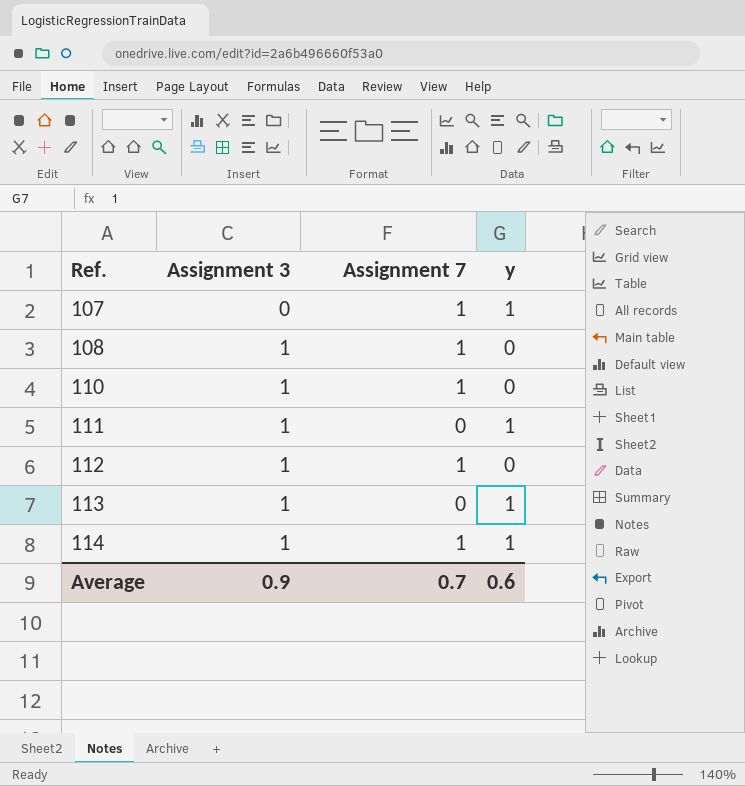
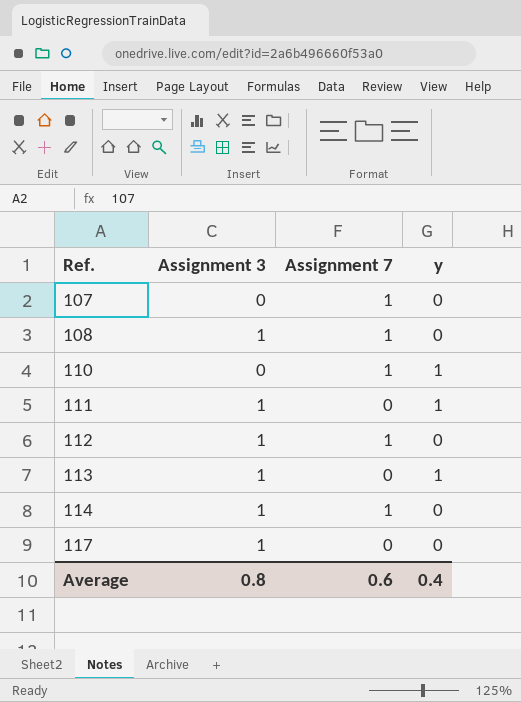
107 | y: 1 -> 0
110 | Assignment 3: 1 -> 0
110 | y: 0 -> 1
114 | y: 1 -> 0
row 117: none -> 1 | 0 | 0
Average | Assignment 3: 0.9 -> 0.8
Average | Assignment 7: 0.7 -> 0.6
Average | y: 0.6 -> 0.4

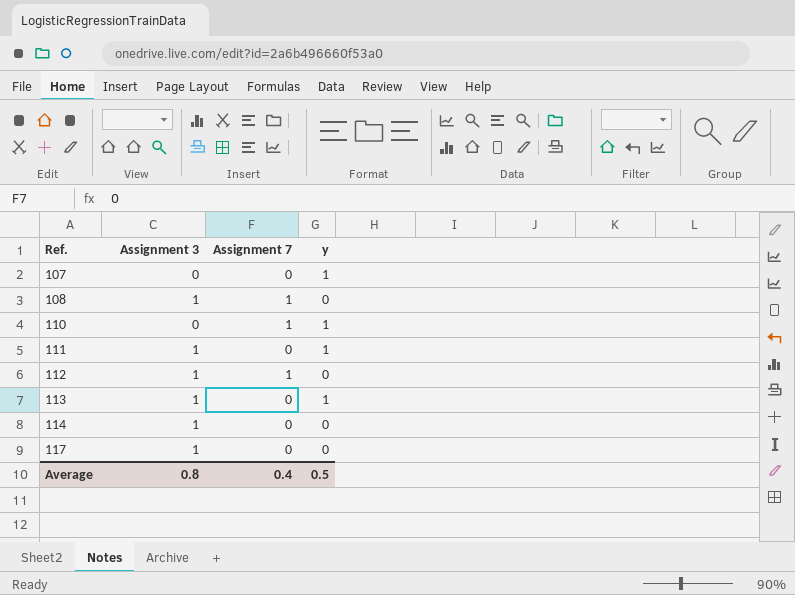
107 | Assignment 7: 1 -> 0
107 | y: 0 -> 1
114 | Assignment 7: 1 -> 0
Average | Assignment 7: 0.6 -> 0.4
Average | y: 0.4 -> 0.5

